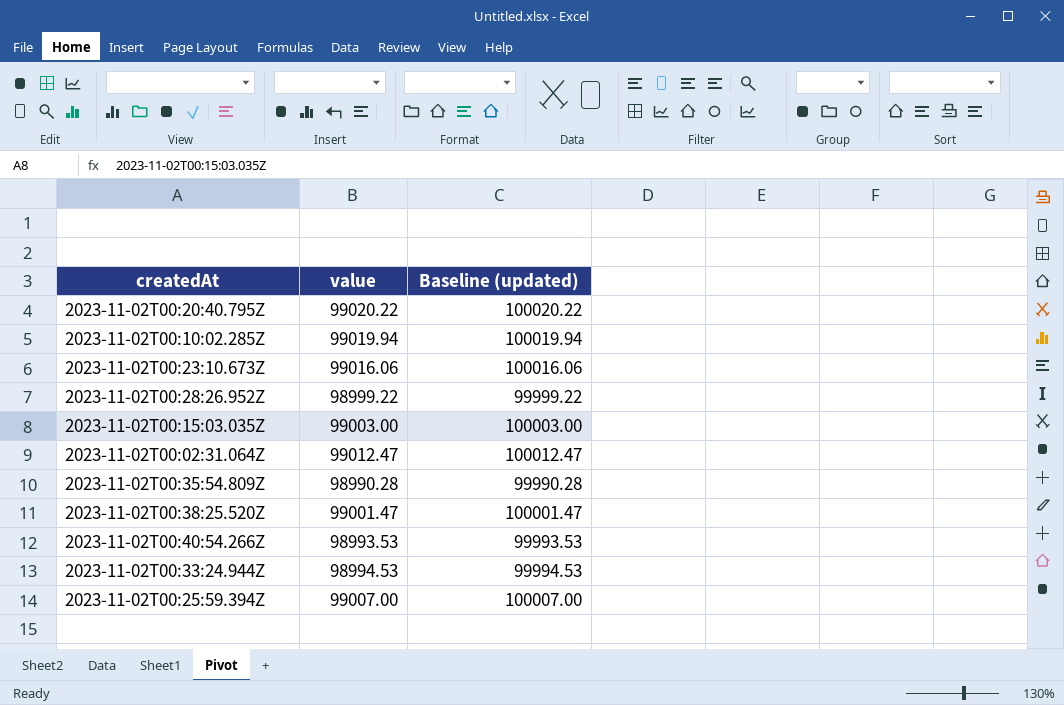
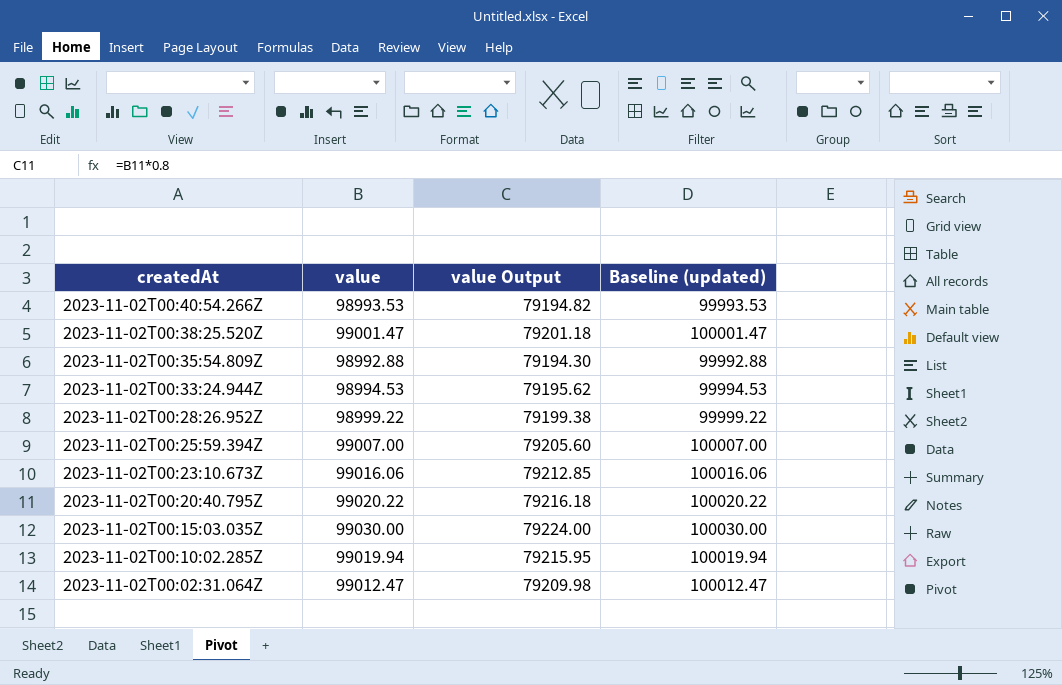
row order: none -> createdAt descending
column value Output | formula: none -> [value] * 0.8
2023-11-02T00:35:54.809Z | value: 98990.28 -> 98992.88
2023-11-02T00:35:54.809Z | Baseline (updated): 99990.28 -> 99992.88
2023-11-02T00:15:03.035Z | value: 99003.00 -> 99030.00
2023-11-02T00:15:03.035Z | Baseline (updated): 100003.00 -> 100030.00

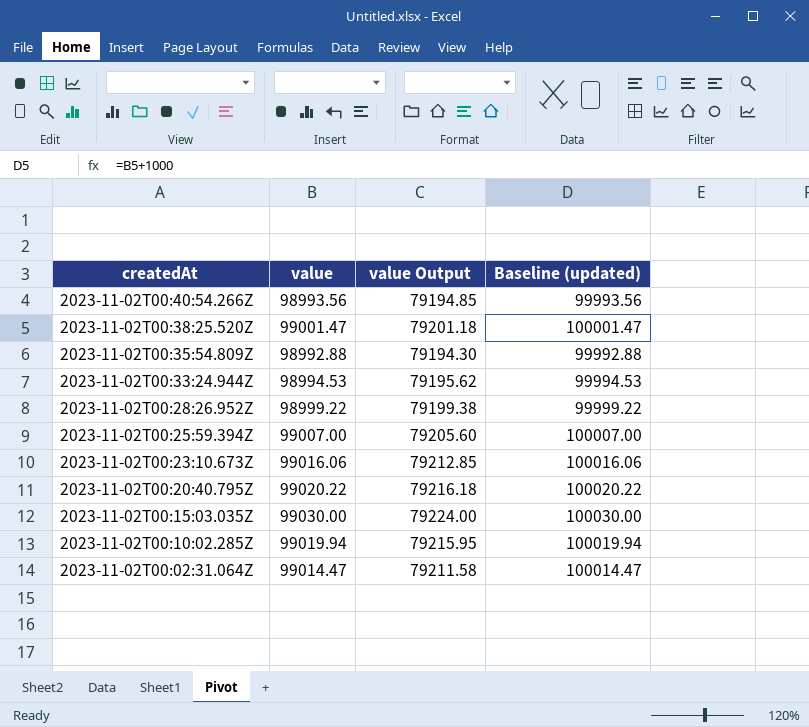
2023-11-02T00:40:54.266Z | value: 98993.53 -> 98993.56
2023-11-02T00:40:54.266Z | value Output: 79194.82 -> 79194.85
2023-11-02T00:40:54.266Z | Baseline (updated): 99993.53 -> 99993.56
2023-11-02T00:02:31.064Z | value: 99012.47 -> 99014.47
2023-11-02T00:02:31.064Z | value Output: 79209.98 -> 79211.58
2023-11-02T00:02:31.064Z | Baseline (updated): 100012.47 -> 100014.47

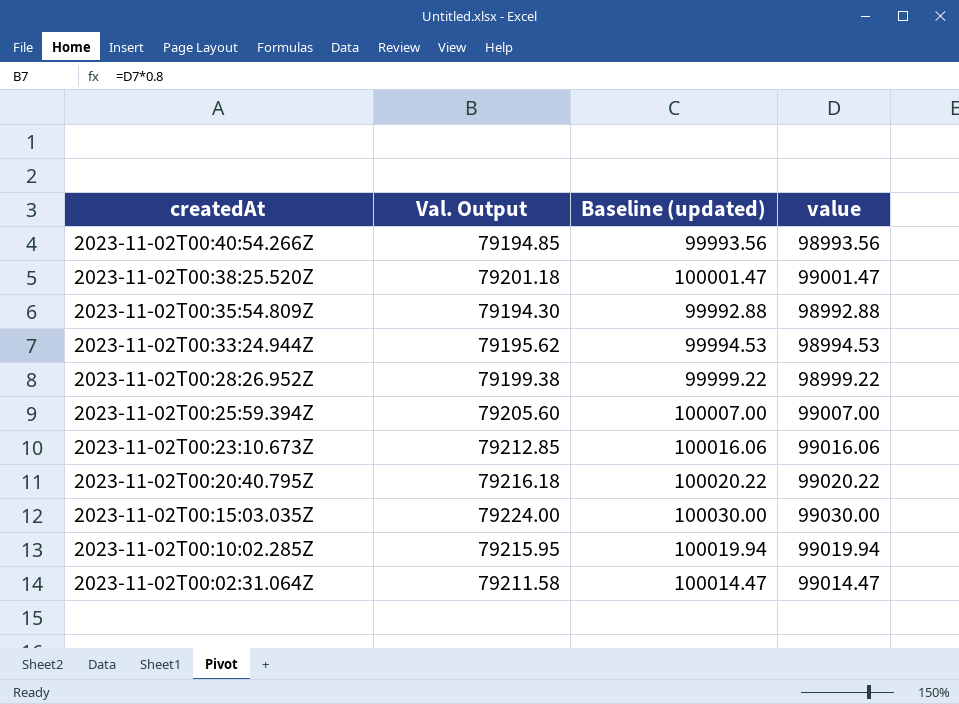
column name: value Output -> Val. Output
column value | position: 2 -> 4

